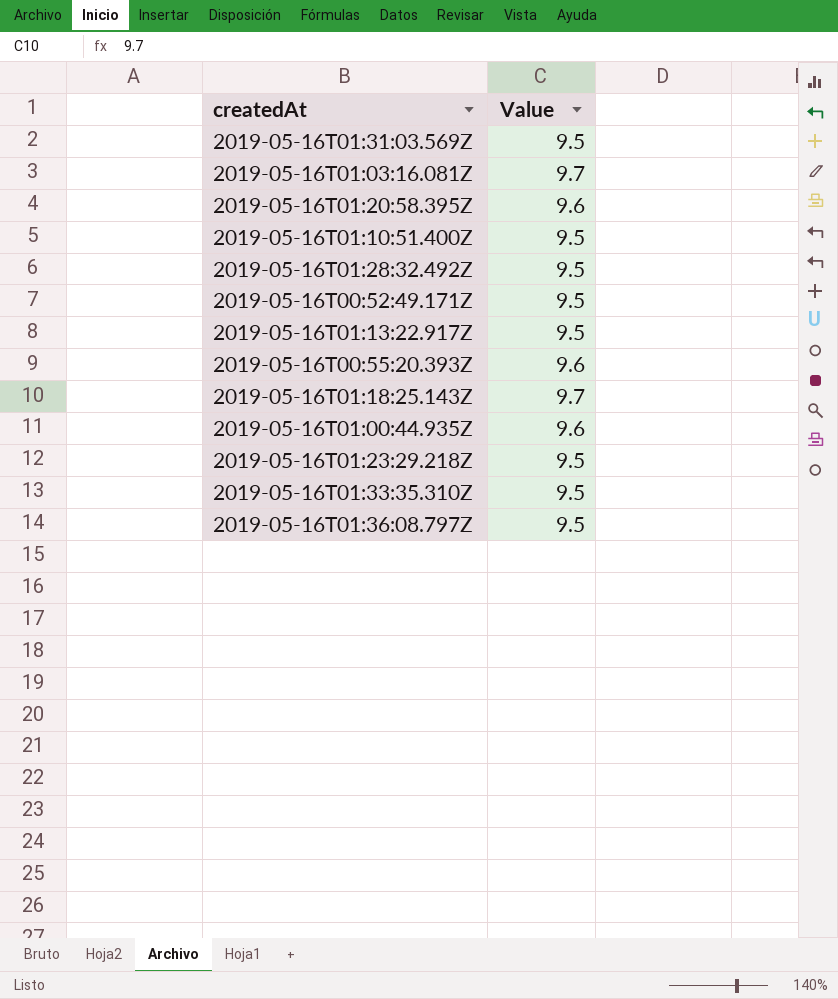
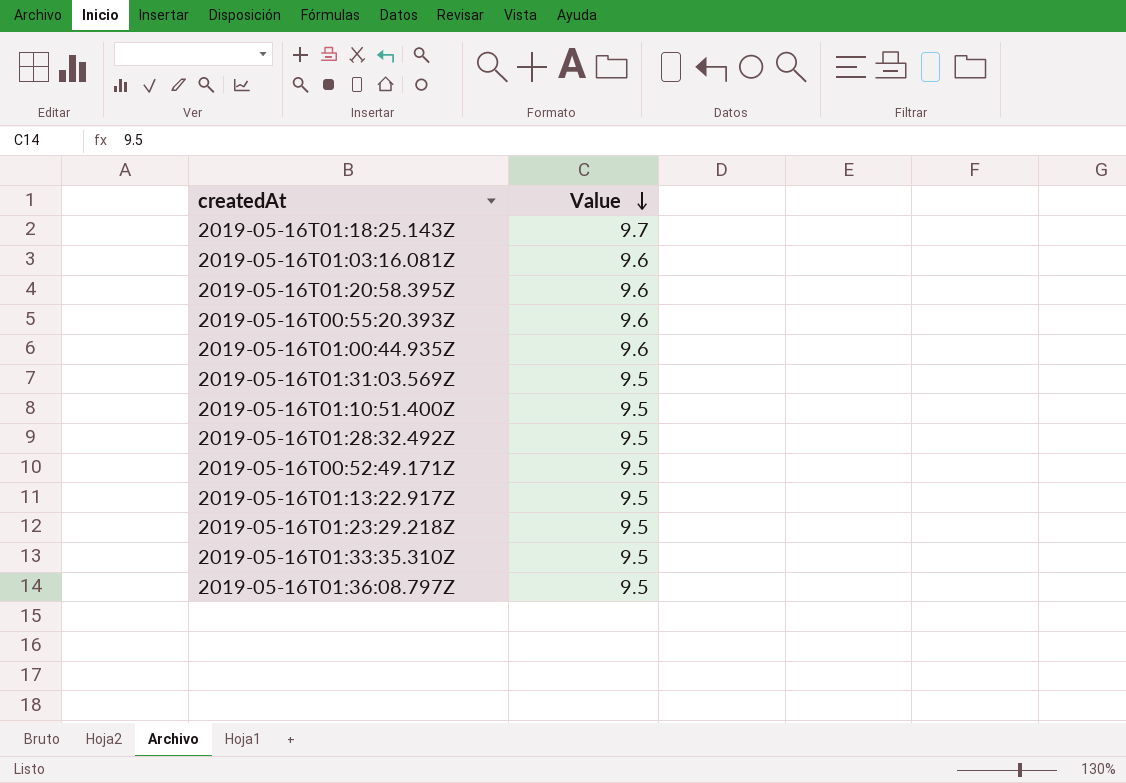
row order: none -> Value descending
2019-05-16T01:03:16.081Z | Value: 9.7 -> 9.6

